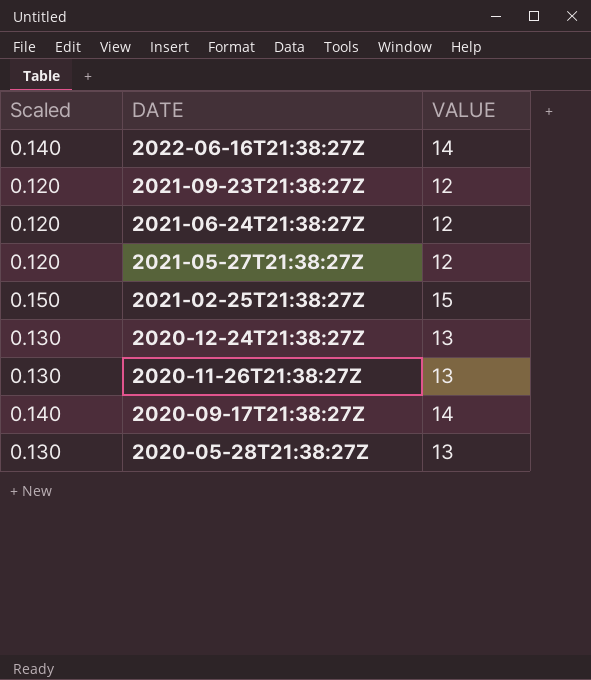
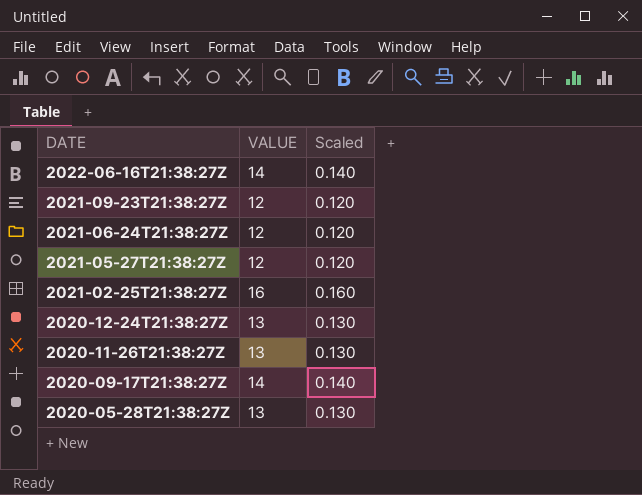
column Scaled | position: 1 -> 3
2021-02-25T21:38:27Z | VALUE: 15 -> 16
2021-02-25T21:38:27Z | Scaled: 0.150 -> 0.160

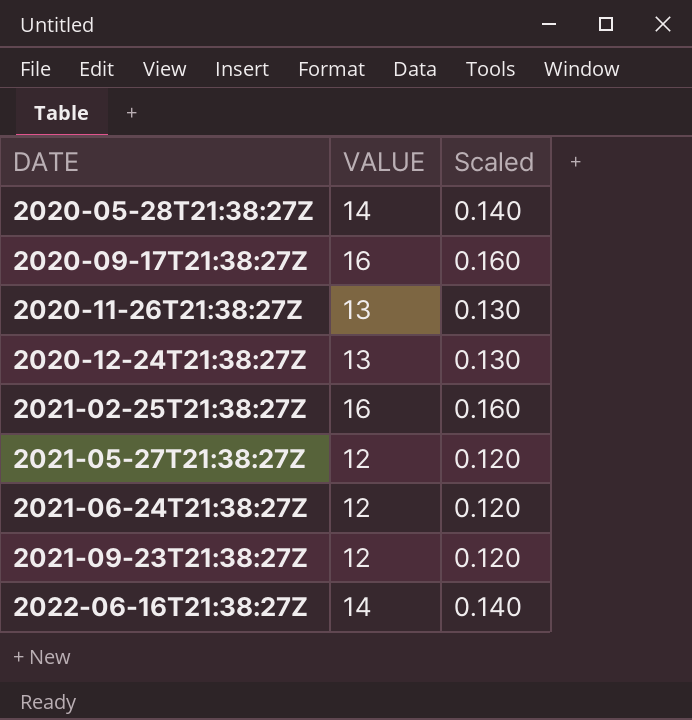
row order: DATE descending -> DATE ascending
2020-05-28T21:38:27Z | VALUE: 13 -> 14
2020-05-28T21:38:27Z | Scaled: 0.130 -> 0.140
2020-09-17T21:38:27Z | VALUE: 14 -> 16
2020-09-17T21:38:27Z | Scaled: 0.140 -> 0.160

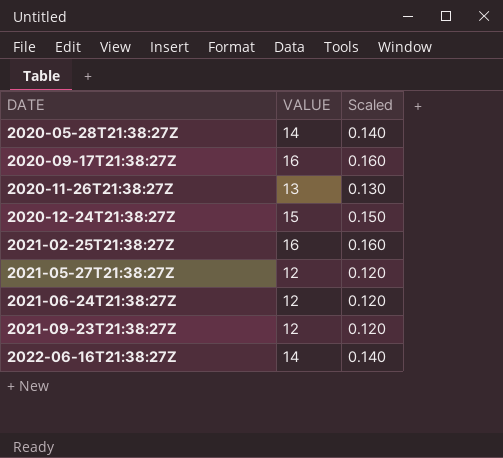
2020-12-24T21:38:27Z | VALUE: 13 -> 15
2020-12-24T21:38:27Z | Scaled: 0.130 -> 0.150

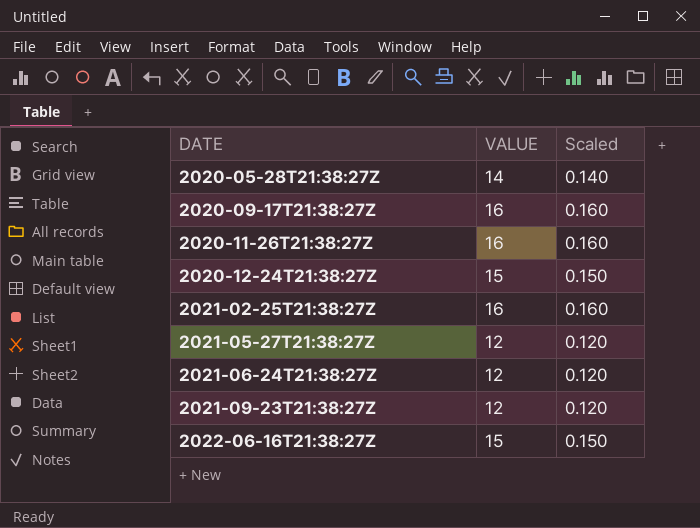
2020-11-26T21:38:27Z | VALUE: 13 -> 16
2020-11-26T21:38:27Z | Scaled: 0.130 -> 0.160
2022-06-16T21:38:27Z | VALUE: 14 -> 15
2022-06-16T21:38:27Z | Scaled: 0.140 -> 0.150

